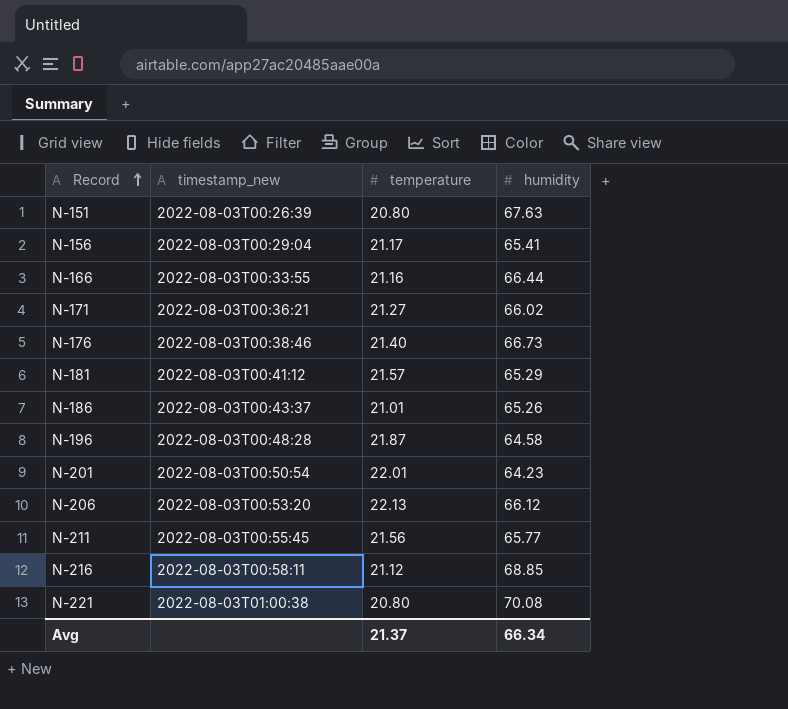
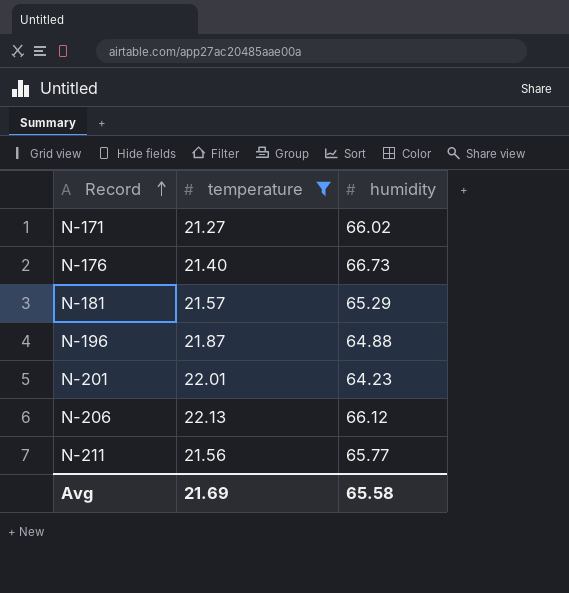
filter: none -> temperature >= 21.27
column timestamp_new | position: 2 -> none
N-196 | humidity: 64.58 -> 64.88
Avg | temperature: 21.37 -> 21.69
Avg | humidity: 66.34 -> 65.58

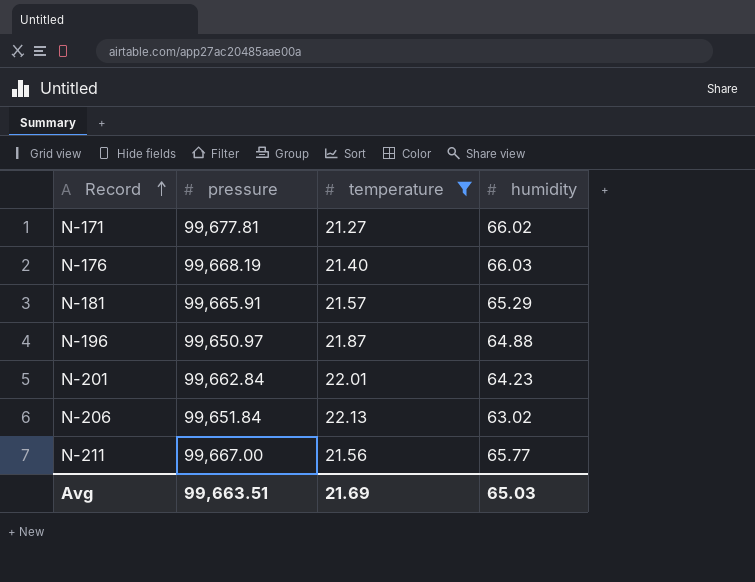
column pressure | position: none -> 2
N-176 | humidity: 66.73 -> 66.03
N-206 | humidity: 66.12 -> 63.02
Avg | humidity: 65.58 -> 65.03

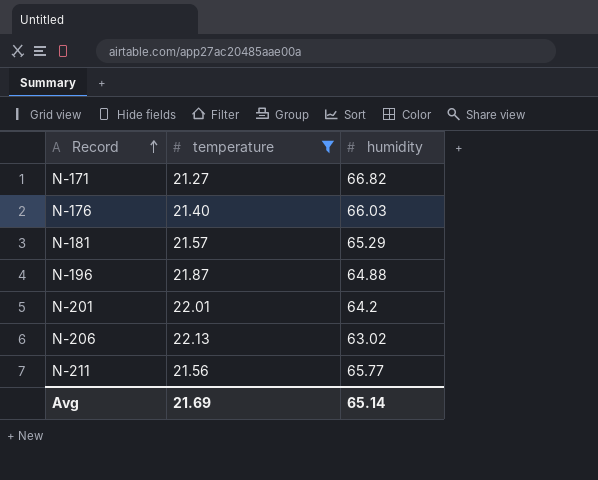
column pressure | position: 2 -> none
N-171 | humidity: 66.02 -> 66.82
N-201 | humidity: 64.23 -> 64.2
Avg | humidity: 65.03 -> 65.14

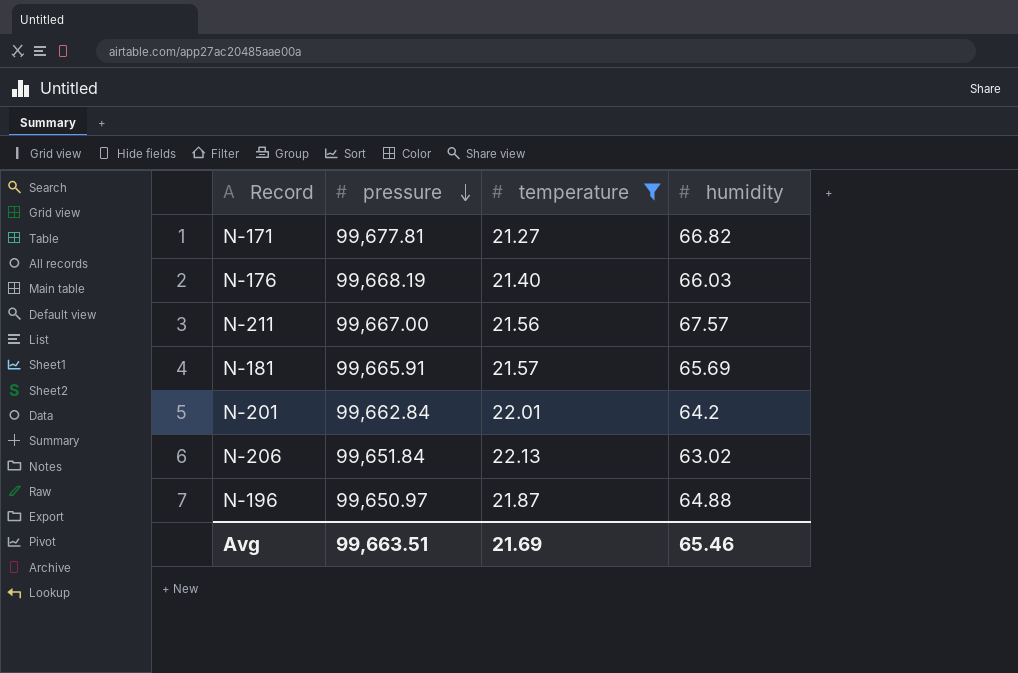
row order: Record ascending -> pressure descending
column pressure | position: none -> 2
N-211 | humidity: 65.77 -> 67.57
N-181 | humidity: 65.29 -> 65.69
Avg | humidity: 65.14 -> 65.46

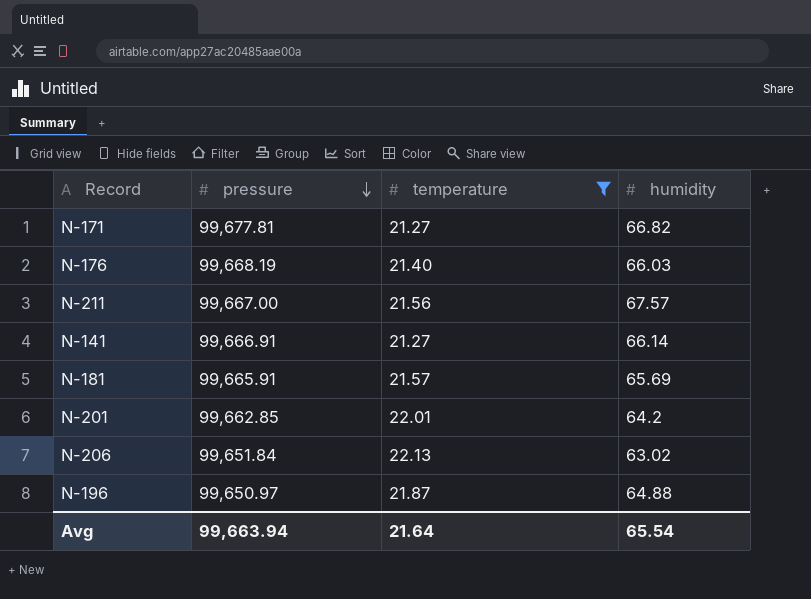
row N-141: none -> 99,666.91 | 21.27 | 66.14
N-201 | pressure: 99,662.84 -> 99,662.85
Avg | pressure: 99,663.51 -> 99,663.94
Avg | temperature: 21.69 -> 21.64
Avg | humidity: 65.46 -> 65.54

